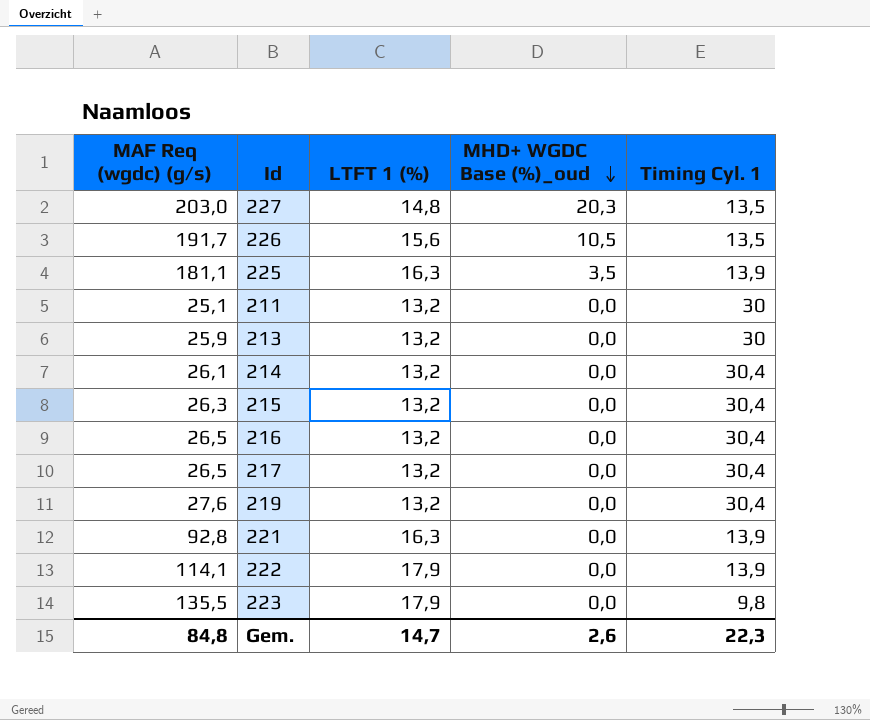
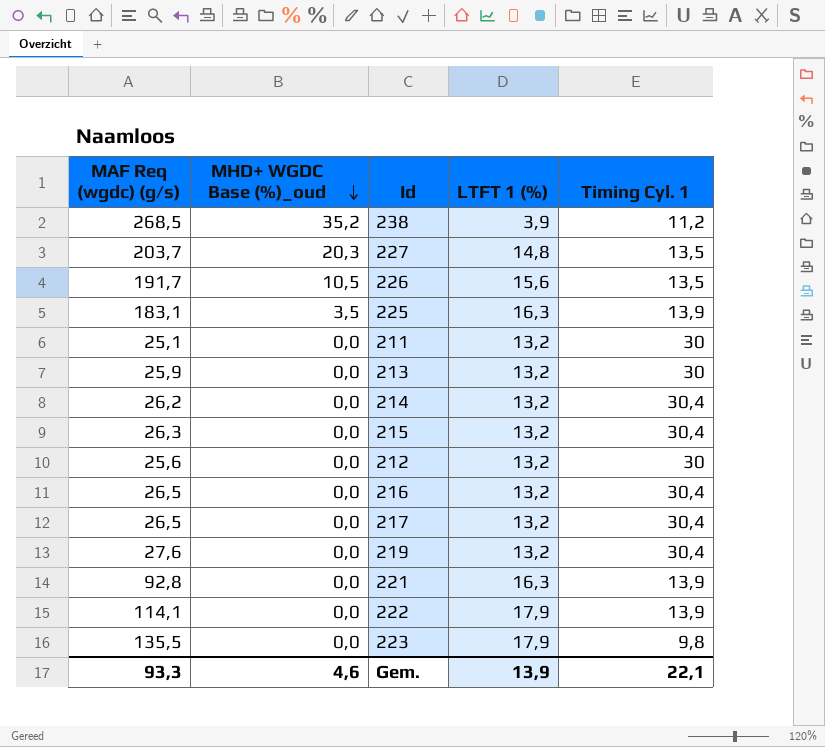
column MHD+ WGDC Base (%)_oud | position: 4 -> 2
row 238: none -> 268,5 | 35,2 | 3,9 | 11,2
227 | MAF Req (wgdc) (g/s): 203,0 -> 203,7
225 | MAF Req (wgdc) (g/s): 181,1 -> 183,1
214 | MAF Req (wgdc) (g/s): 26,1 -> 26,2
row 212: none -> 25,6 | 0,0 | 13,2 | 30
Gem. | MAF Req (wgdc) (g/s): 84,8 -> 93,3
Gem. | MHD+ WGDC Base (%)_oud: 2,6 -> 4,6
Gem. | LTFT 1 (%): 14,7 -> 13,9
Gem. | Timing Cyl. 1: 22,3 -> 22,1

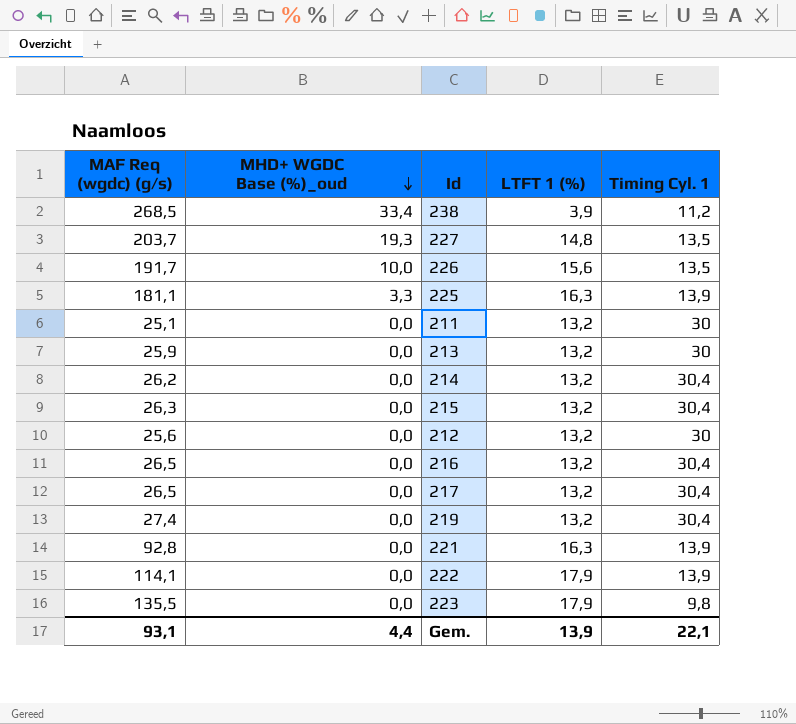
238 | MHD+ WGDC Base (%)_oud: 35,2 -> 33,4
227 | MHD+ WGDC Base (%)_oud: 20,3 -> 19,3
226 | MHD+ WGDC Base (%)_oud: 10,5 -> 10,0
225 | MAF Req (wgdc) (g/s): 183,1 -> 181,1
225 | MHD+ WGDC Base (%)_oud: 3,5 -> 3,3
219 | MAF Req (wgdc) (g/s): 27,6 -> 27,4
Gem. | MAF Req (wgdc) (g/s): 93,3 -> 93,1
Gem. | MHD+ WGDC Base (%)_oud: 4,6 -> 4,4

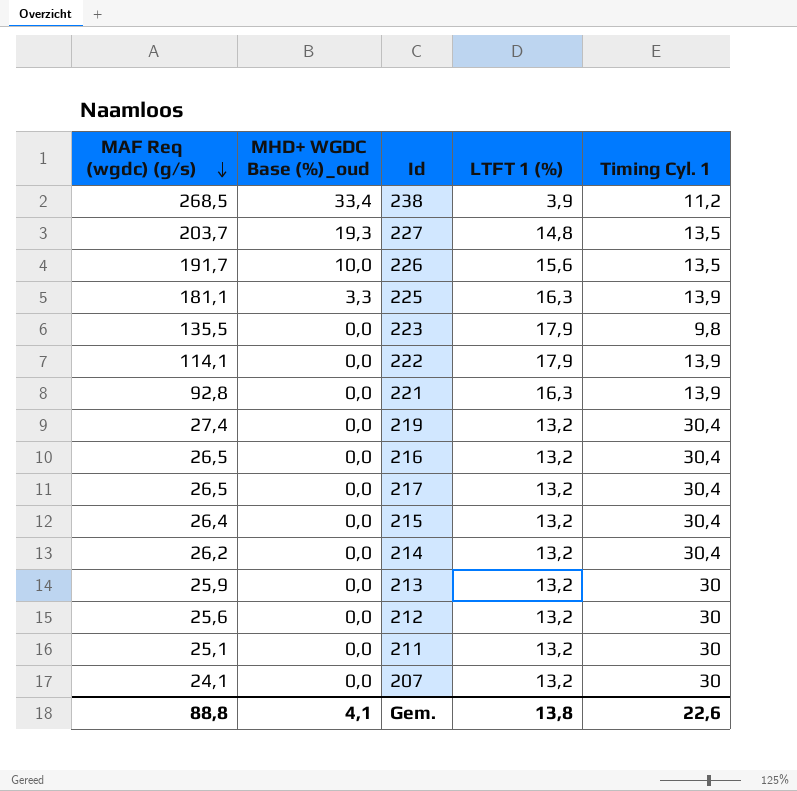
row order: MHD+ WGDC Base (%)_oud descending -> MAF Req (wgdc) (g/s) descending
215 | MAF Req (wgdc) (g/s): 26,3 -> 26,4
row 207: none -> 24,1 | 0,0 | 13,2 | 30
Gem. | MAF Req (wgdc) (g/s): 93,1 -> 88,8
Gem. | MHD+ WGDC Base (%)_oud: 4,4 -> 4,1
Gem. | LTFT 1 (%): 13,9 -> 13,8
Gem. | Timing Cyl. 1: 22,1 -> 22,6

